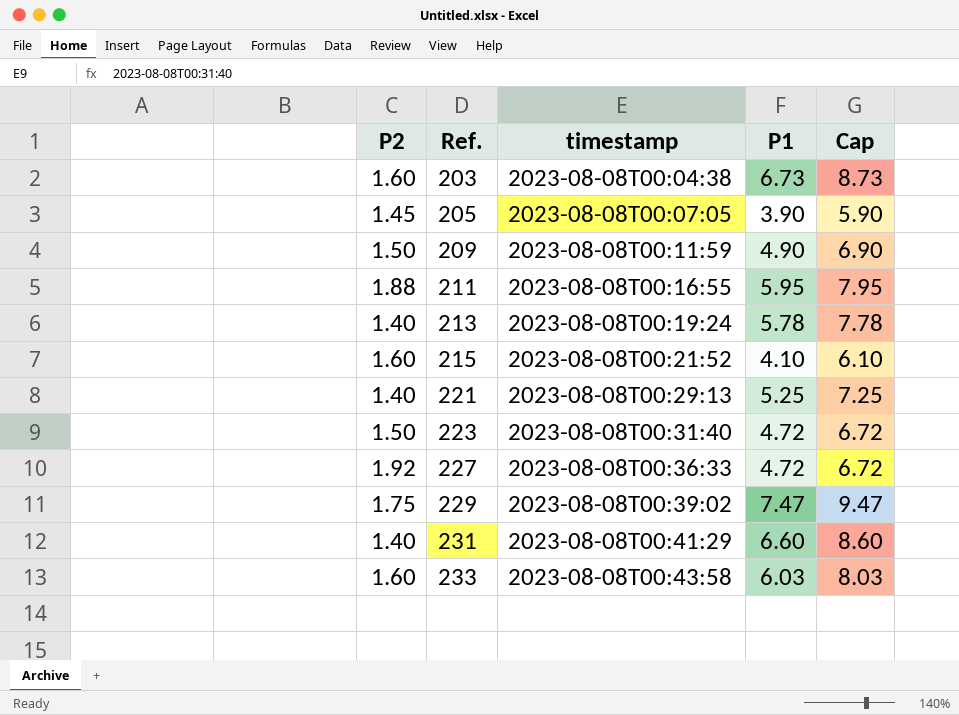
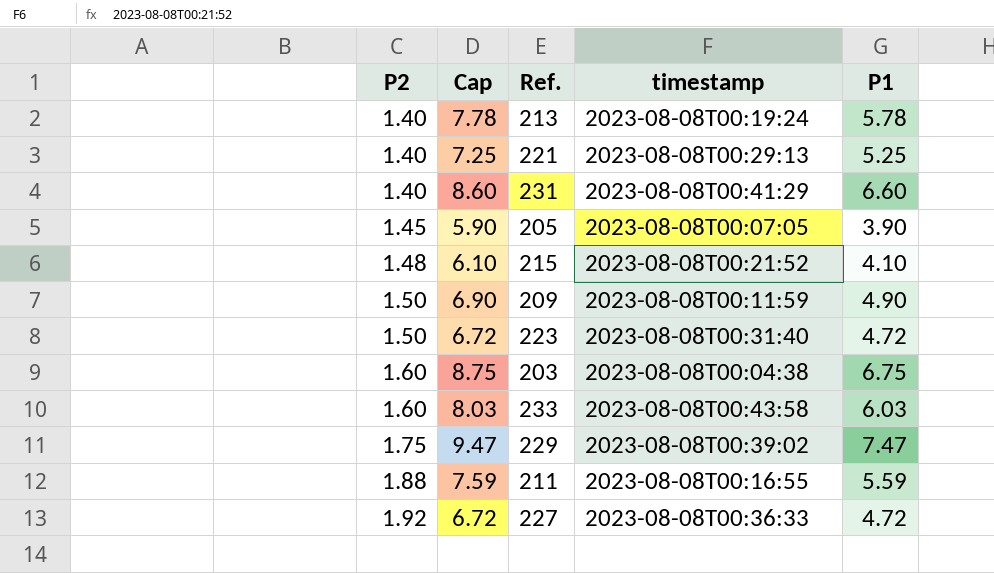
row order: Ref. ascending -> P2 ascending
column Cap | position: 5 -> 2
215 | P2: 1.60 -> 1.48
203 | Cap: 8.73 -> 8.75
203 | P1: 6.73 -> 6.75
211 | Cap: 7.95 -> 7.59
211 | P1: 5.95 -> 5.59

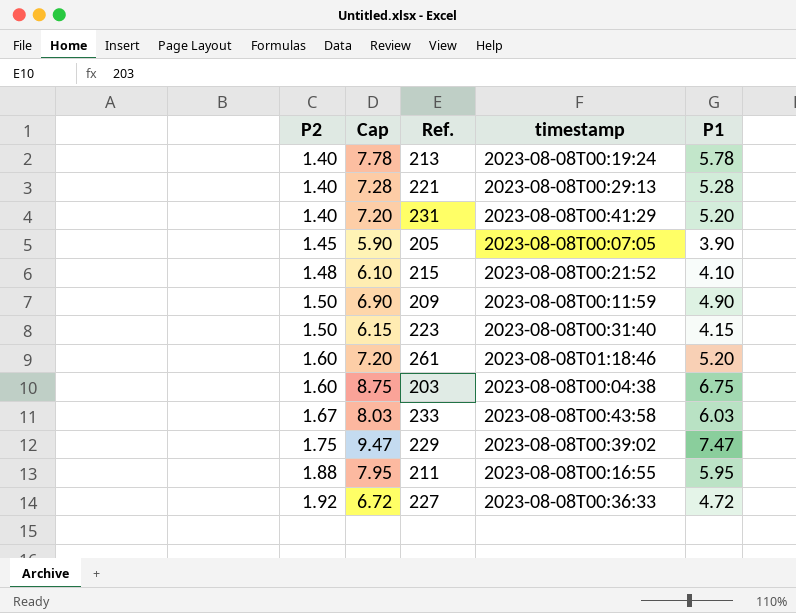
221 | Cap: 7.25 -> 7.28
221 | P1: 5.25 -> 5.28
231 | Cap: 8.60 -> 7.20
231 | P1: 6.60 -> 5.20
223 | Cap: 6.72 -> 6.15
223 | P1: 4.72 -> 4.15
row 261: none -> 1.60 | 7.20 | 2023-08-08T01:18:46 | 5.20
233 | P2: 1.60 -> 1.67
211 | Cap: 7.59 -> 7.95
211 | P1: 5.59 -> 5.95

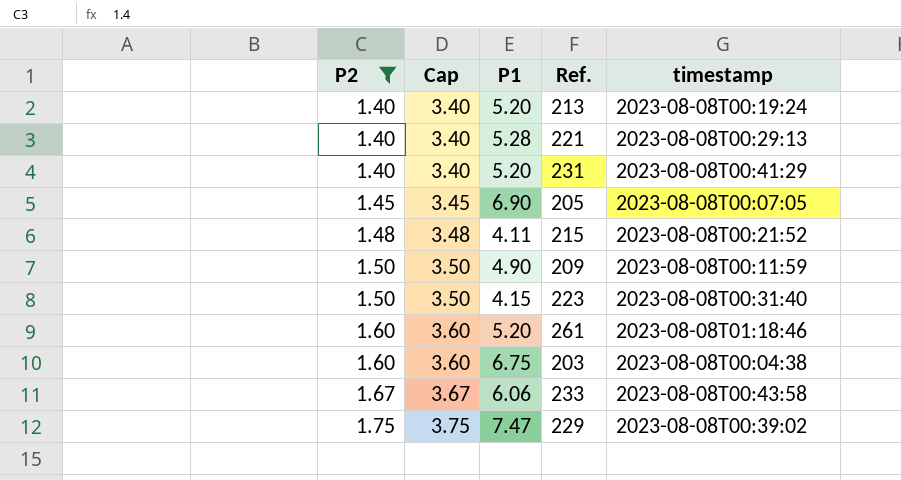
filter: none -> P2 <= 1.75
column Cap | formula: [P1] + 2 -> [P2] + 2
column P1 | position: 5 -> 3
213 | P1: 5.78 -> 5.20
205 | P1: 3.90 -> 6.90
215 | P1: 4.10 -> 4.11
233 | P1: 6.03 -> 6.06

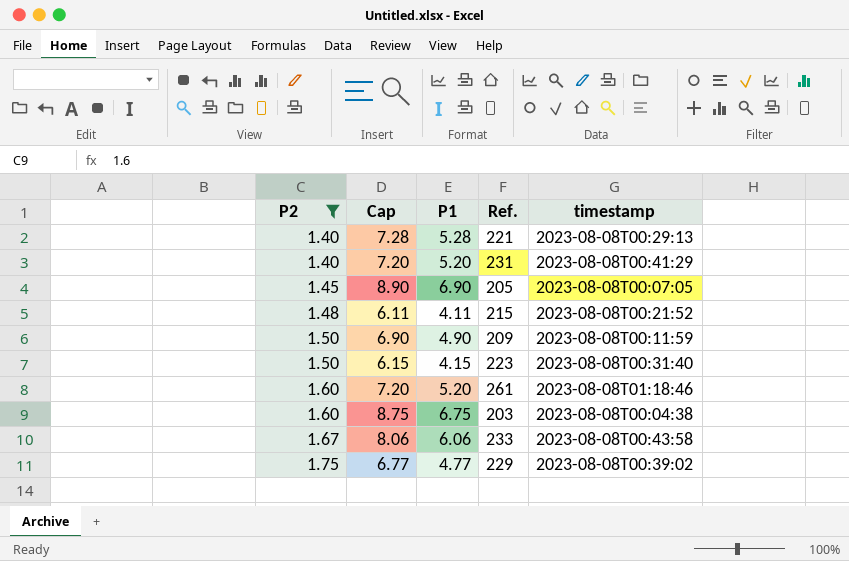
column Cap | formula: [P2] + 2 -> [P1] + 2
row 213: 1.40 | 3.40 | 5.20 | 2023-08-08T00:19:24 -> none
229 | P1: 7.47 -> 4.77

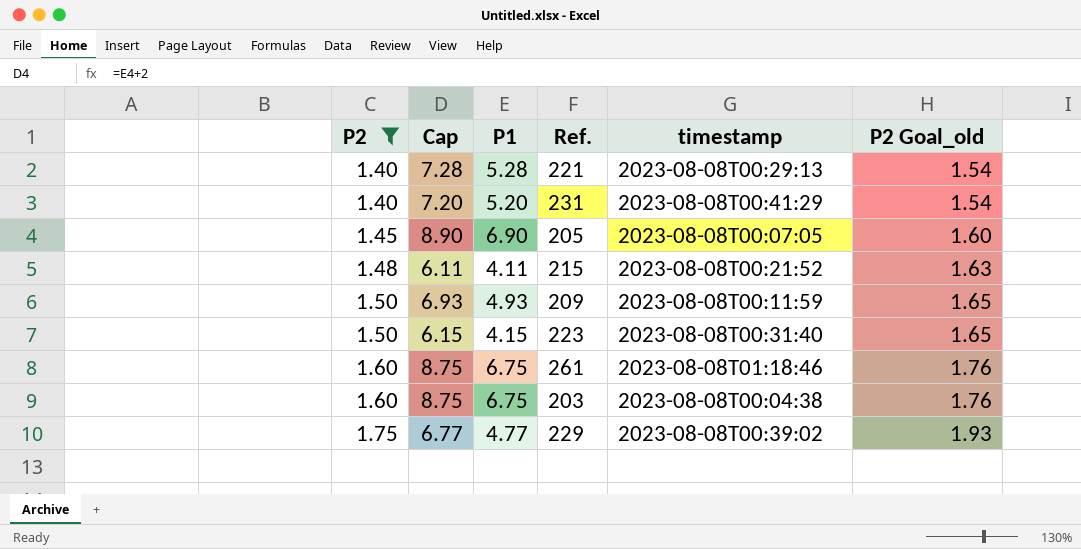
column P2 Goal_old | formula: none -> [P2] * 1.1
row 233: 1.67 | 8.06 | 6.06 | 2023-08-08T00:43:58 -> none
209 | Cap: 6.90 -> 6.93
209 | P1: 4.90 -> 4.93
261 | Cap: 7.20 -> 8.75
261 | P1: 5.20 -> 6.75

